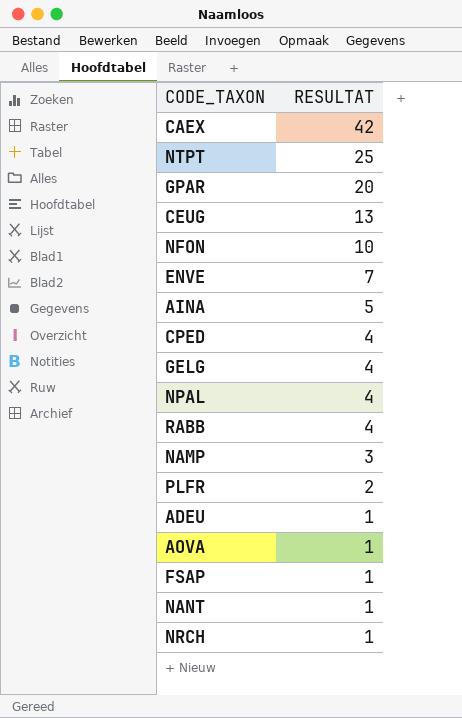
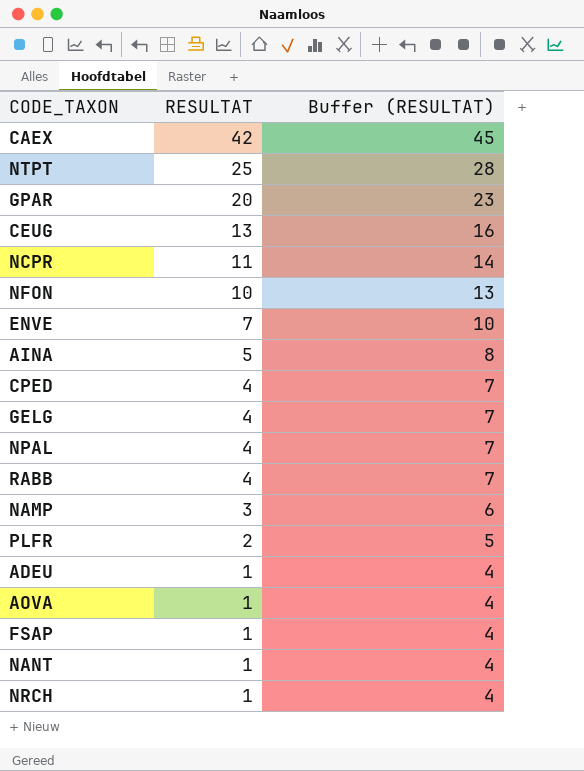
column Buffer (RESULTAT) | formula: none -> [RESULTAT] + 3
row NCPR: none -> 11 | 14

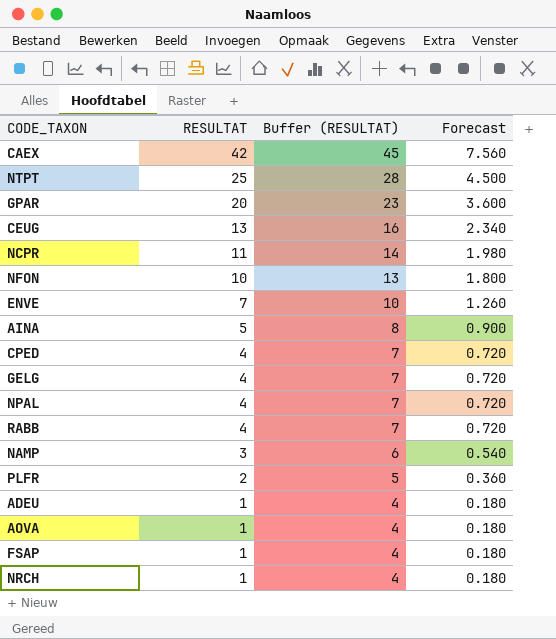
column Forecast | formula: none -> [RESULTAT] * 0.18
row NANT: 1 | 4 -> none

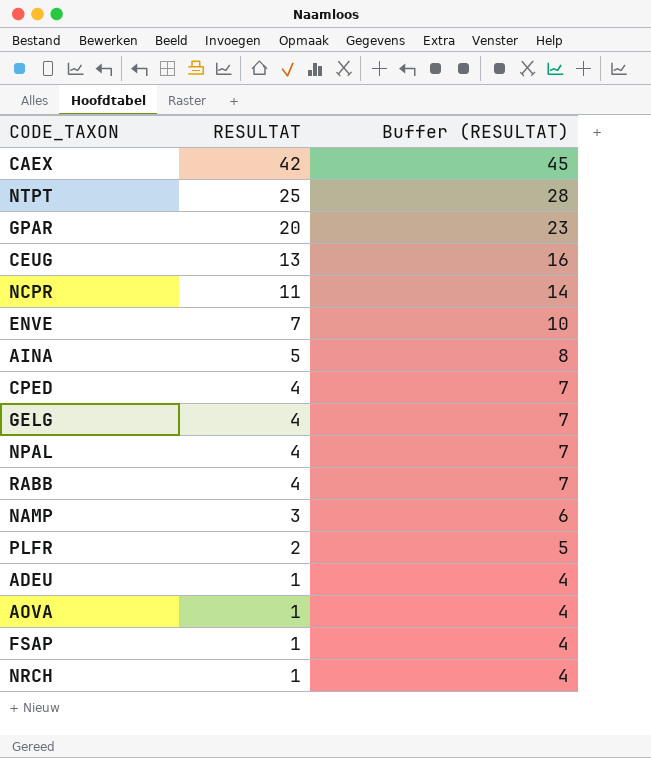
column Forecast | formula: [RESULTAT] * 0.18 -> none
row NFON: 10 | 13 | 1.800 -> none

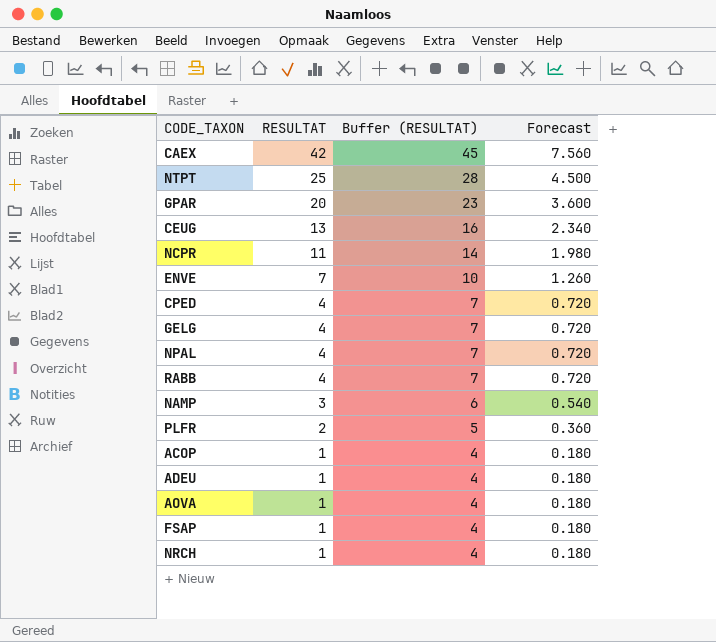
column Forecast | formula: none -> [RESULTAT] * 0.18
row AINA: 5 | 8 -> none
row ACOP: none -> 1 | 4 | 0.180

